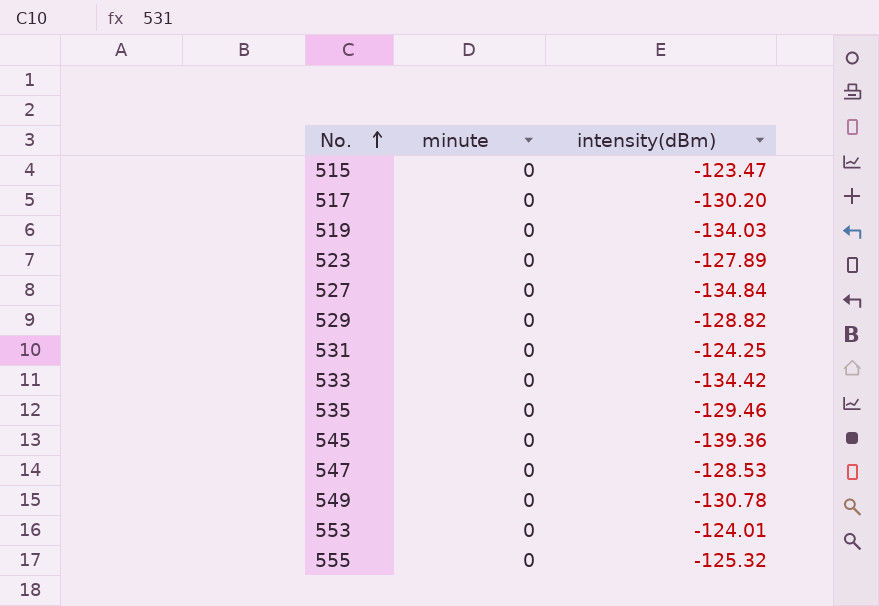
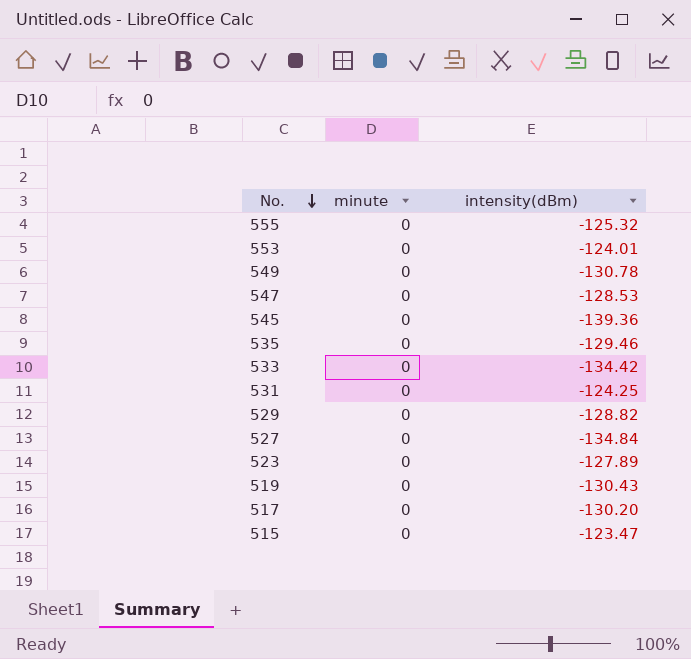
row order: No. ascending -> No. descending
519 | intensity(dBm): -134.03 -> -130.43

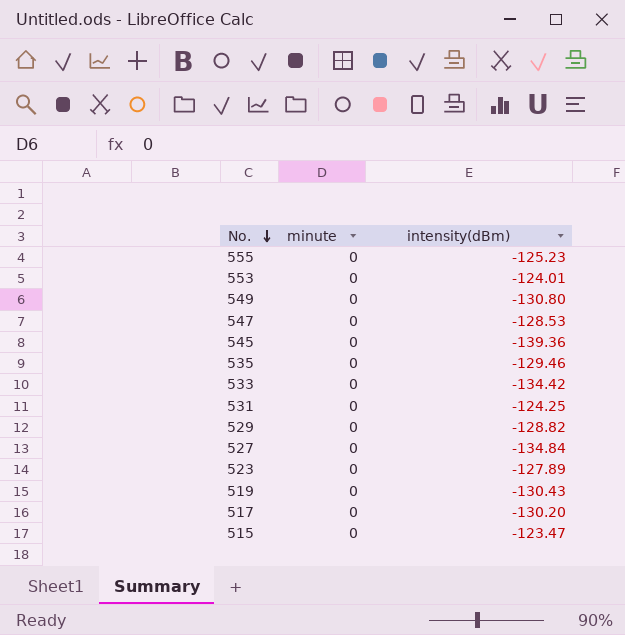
555 | intensity(dBm): -125.32 -> -125.23
549 | intensity(dBm): -130.78 -> -130.80

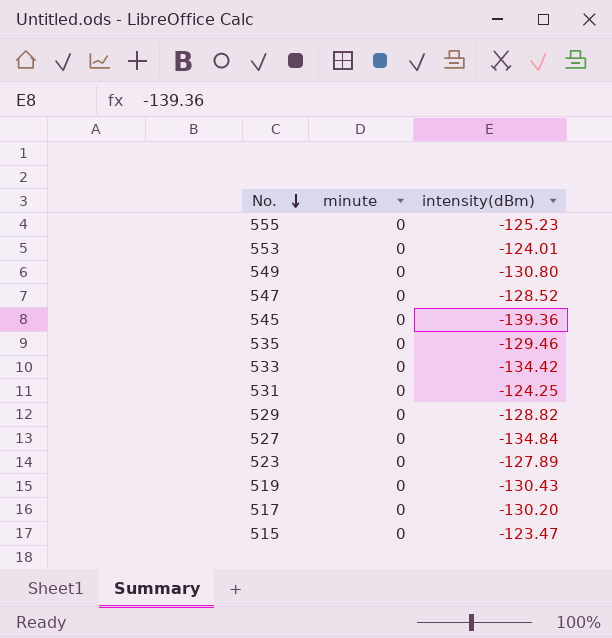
547 | intensity(dBm): -128.53 -> -128.52

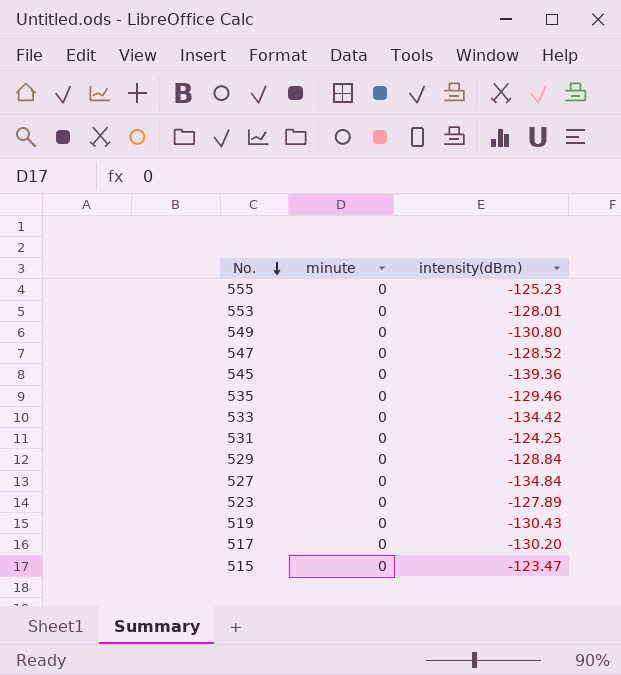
553 | intensity(dBm): -124.01 -> -128.01
529 | intensity(dBm): -128.82 -> -128.84

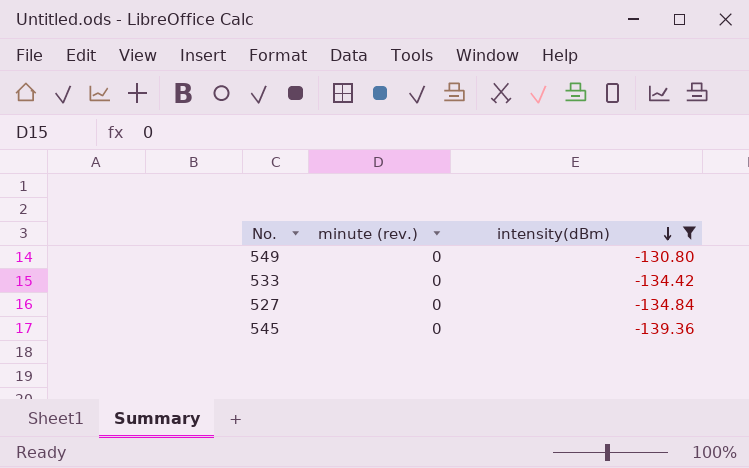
filter: none -> intensity(dBm) <= -130.80
row order: No. descending -> intensity(dBm) descending
column name: minute -> minute (rev.)

